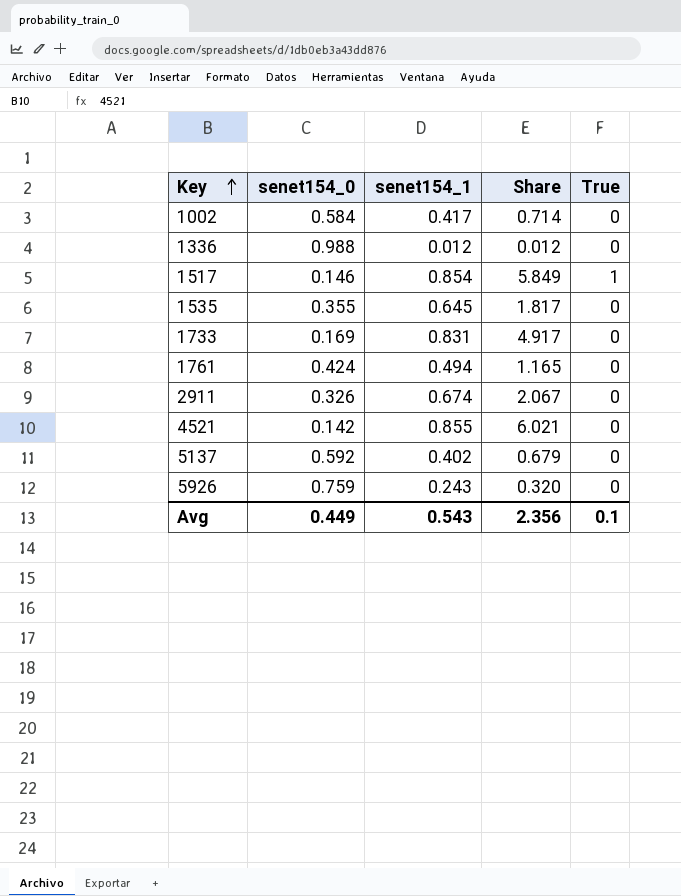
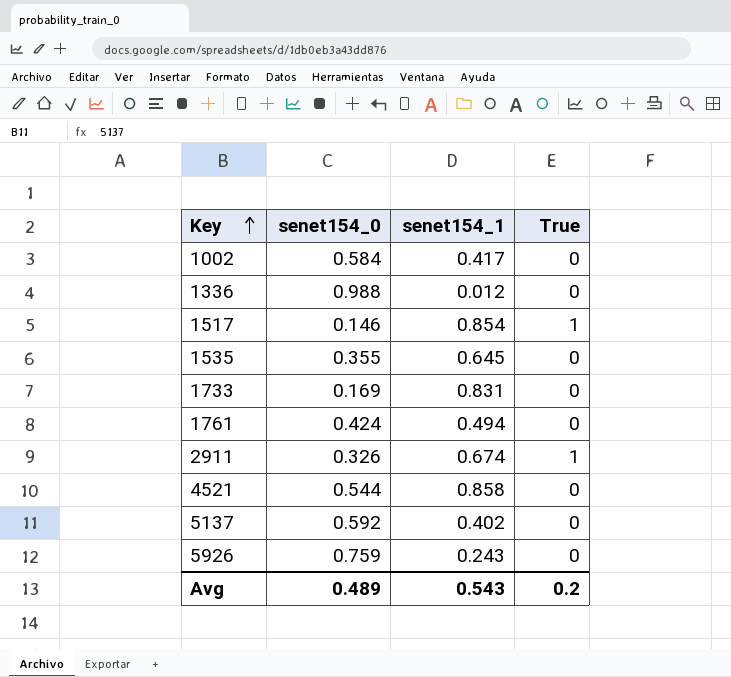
column Share | formula: [senet154_1] / [senet154_0] -> none
2911 | True: 0 -> 1
4521 | senet154_0: 0.142 -> 0.544
4521 | senet154_1: 0.855 -> 0.858
Avg | senet154_0: 0.449 -> 0.489
Avg | True: 0.1 -> 0.2

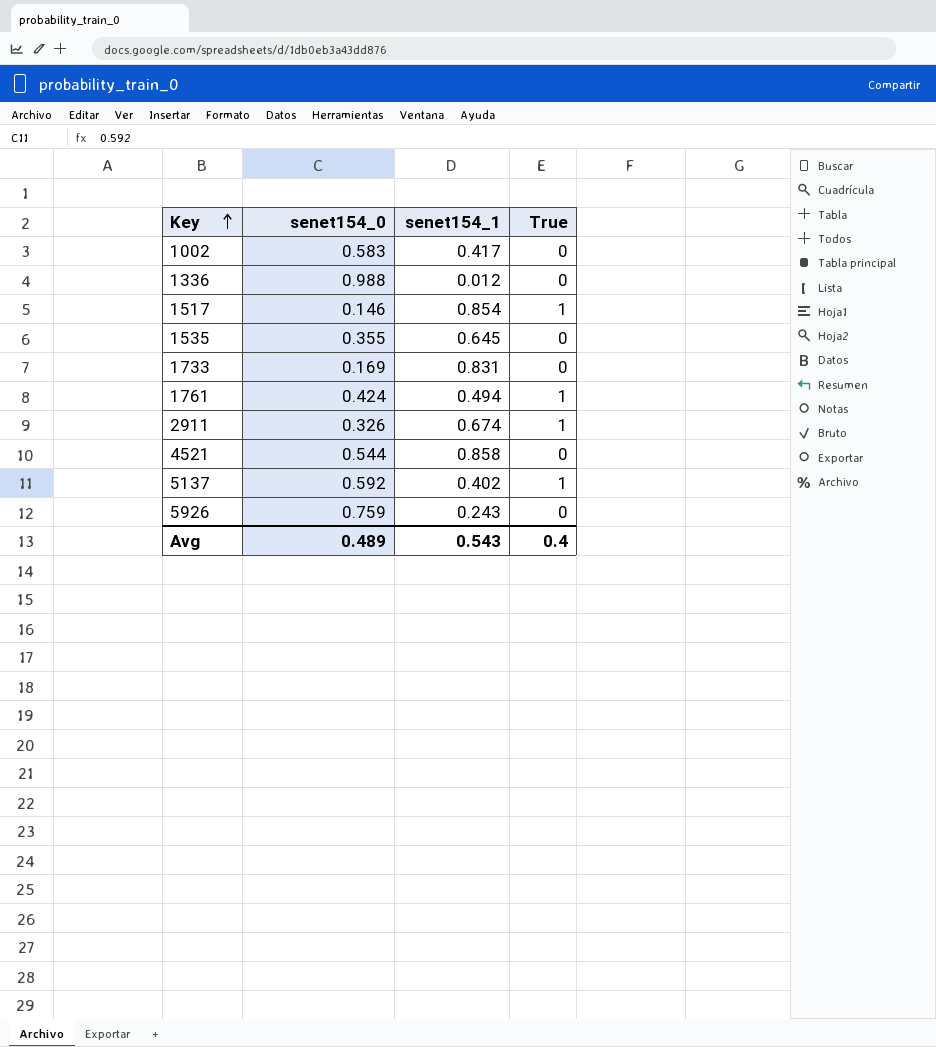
1002 | senet154_0: 0.584 -> 0.583
1761 | True: 0 -> 1
5137 | True: 0 -> 1
Avg | True: 0.2 -> 0.4

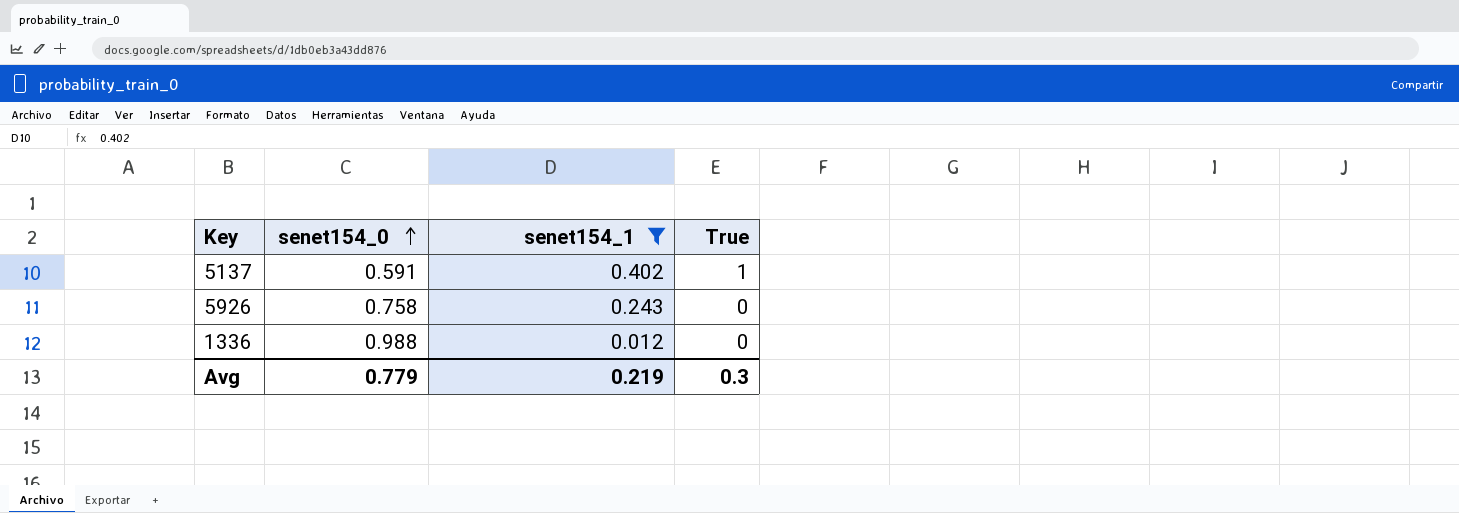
filter: none -> senet154_1 <= 0.402
row order: Key ascending -> senet154_0 ascending
5137 | senet154_0: 0.592 -> 0.591
5926 | senet154_0: 0.759 -> 0.758
Avg | senet154_0: 0.489 -> 0.779
Avg | senet154_1: 0.543 -> 0.219
Avg | True: 0.4 -> 0.3

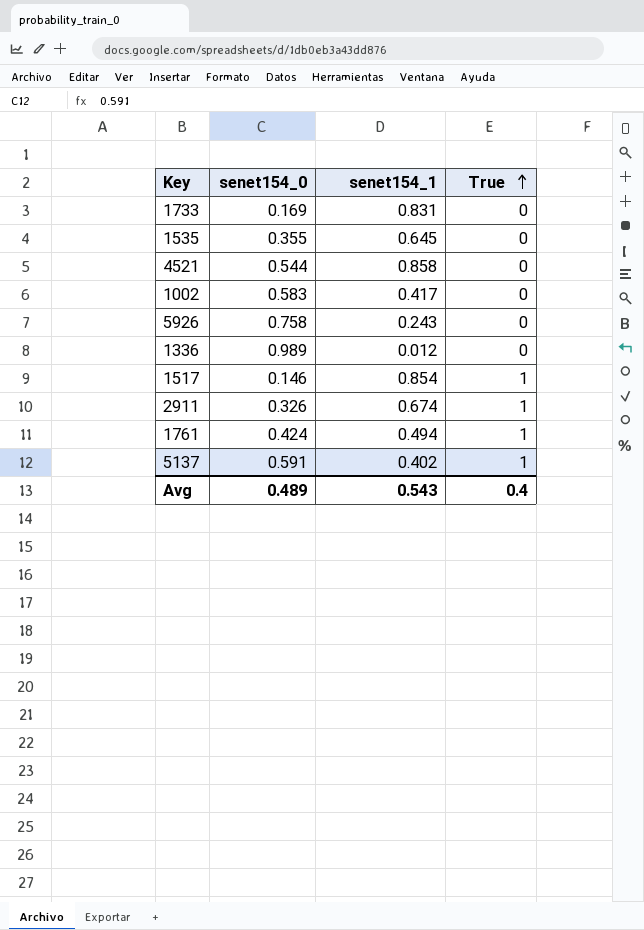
filter: senet154_1 <= 0.402 -> none
row order: senet154_0 ascending -> True ascending
1336 | senet154_0: 0.988 -> 0.989
Avg | senet154_0: 0.779 -> 0.489
Avg | senet154_1: 0.219 -> 0.543
Avg | True: 0.3 -> 0.4

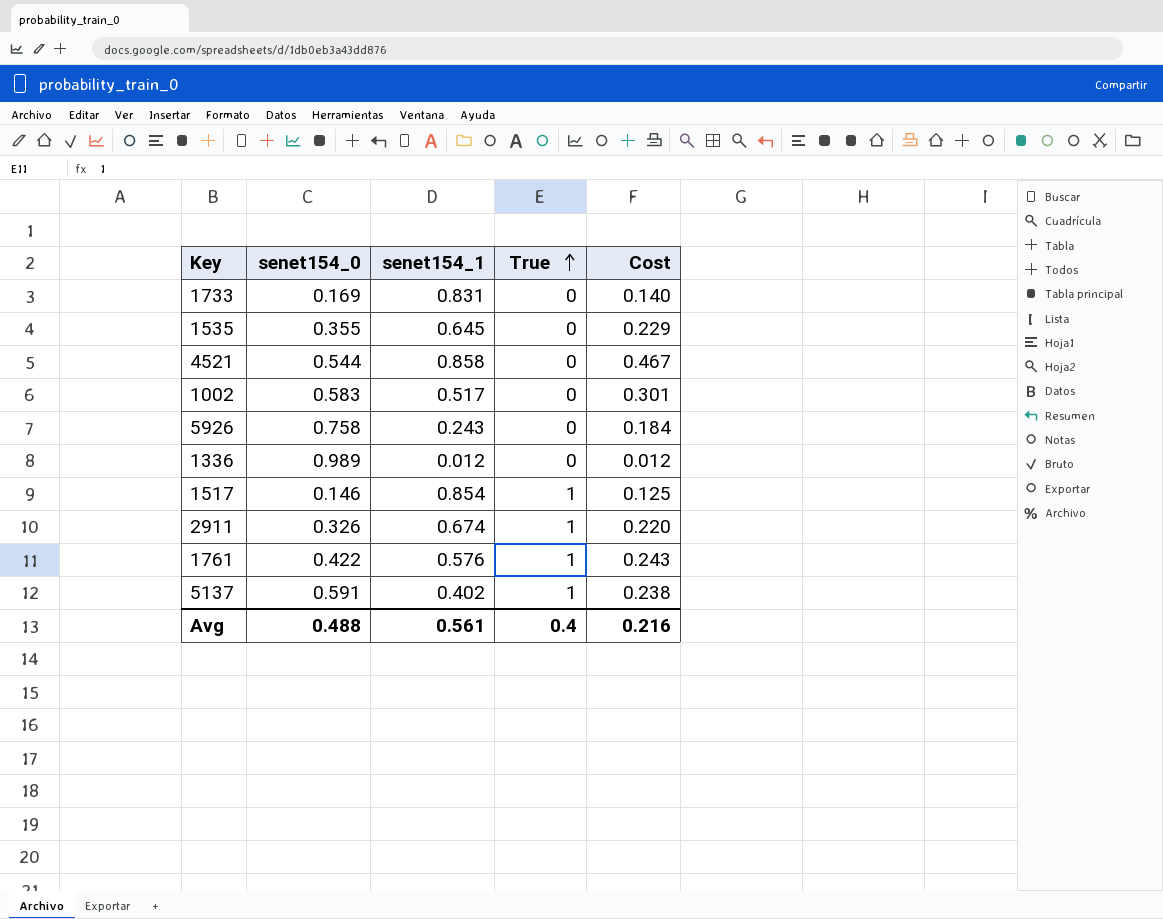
column Cost | formula: none -> [senet154_0] * [senet154_1]
1002 | senet154_1: 0.417 -> 0.517
1761 | senet154_0: 0.424 -> 0.422
1761 | senet154_1: 0.494 -> 0.576
Avg | senet154_0: 0.489 -> 0.488
Avg | senet154_1: 0.543 -> 0.561

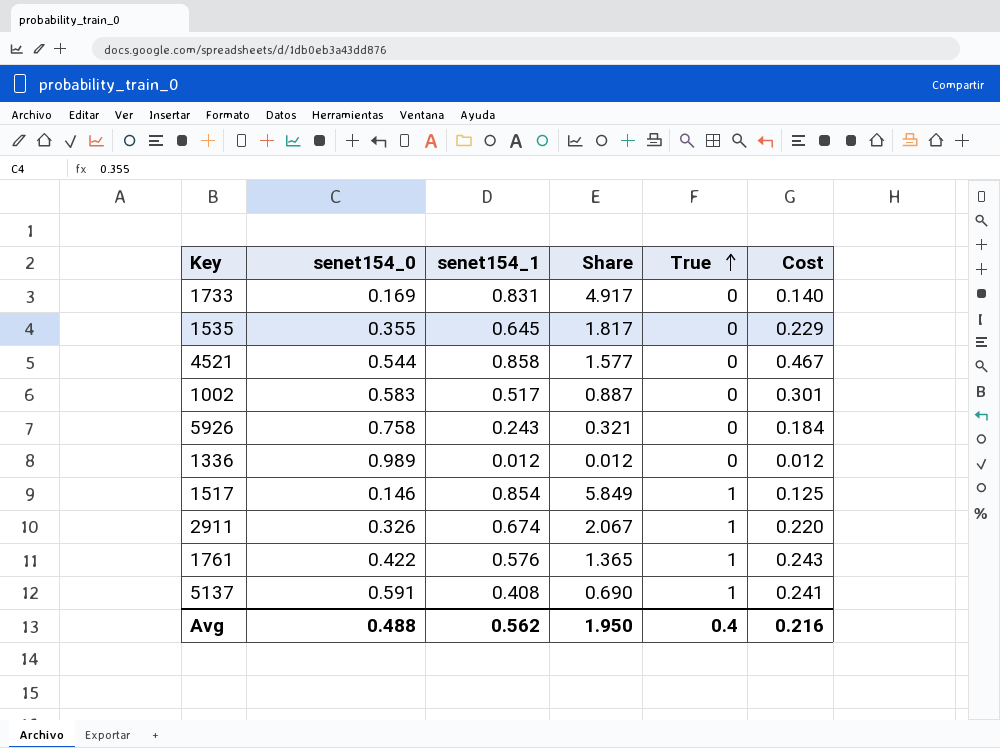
column Share | formula: none -> [senet154_1] / [senet154_0]
5137 | senet154_1: 0.402 -> 0.408
5137 | Cost: 0.238 -> 0.241
Avg | senet154_1: 0.561 -> 0.562

